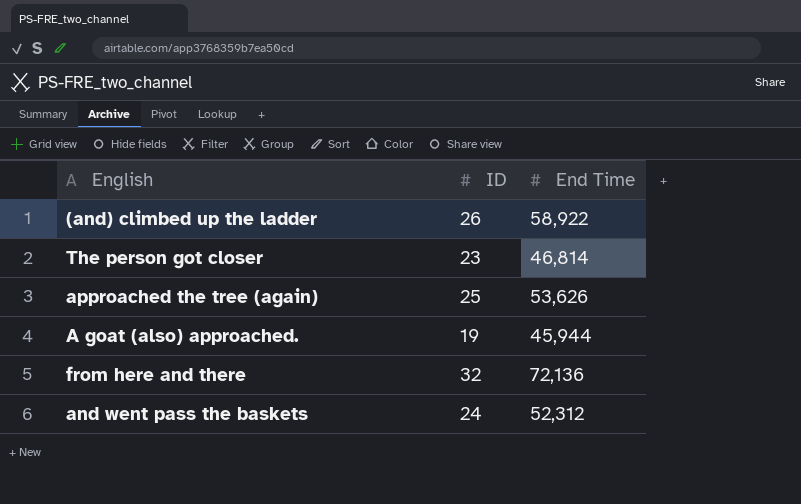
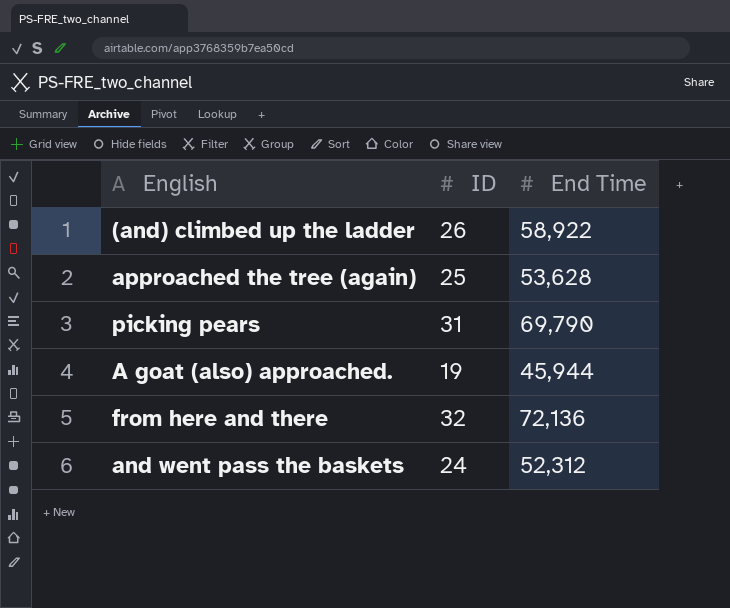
row The person got closer: 23 | 46,814 -> none
approached the tree (again) | End Time: 53,626 -> 53,628
row picking pears: none -> 31 | 69,790

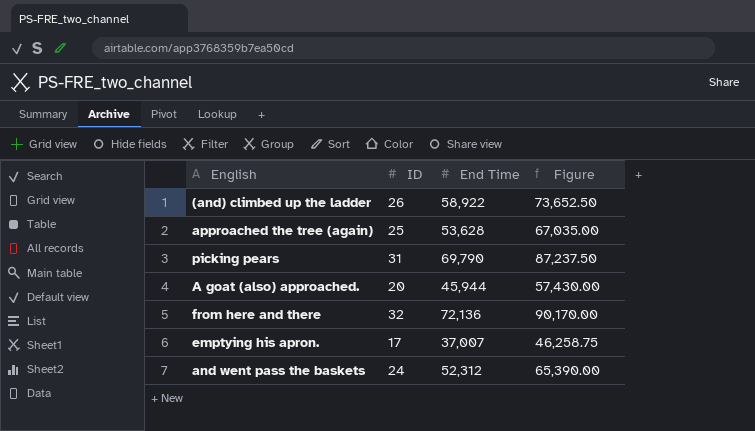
column Figure | formula: none -> [End Time] * 1.25
A goat (also) approached. | ID: 19 -> 20
row emptying his apron.: none -> 17 | 37,007 | 46,258.75

